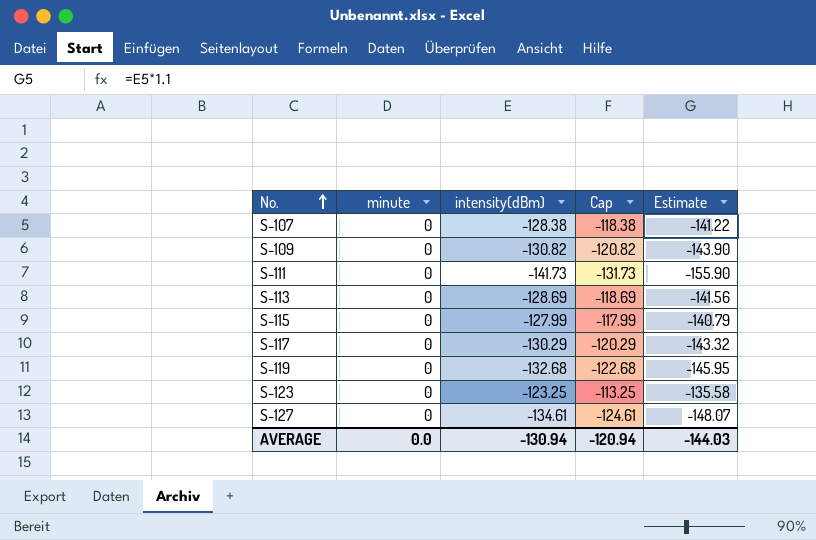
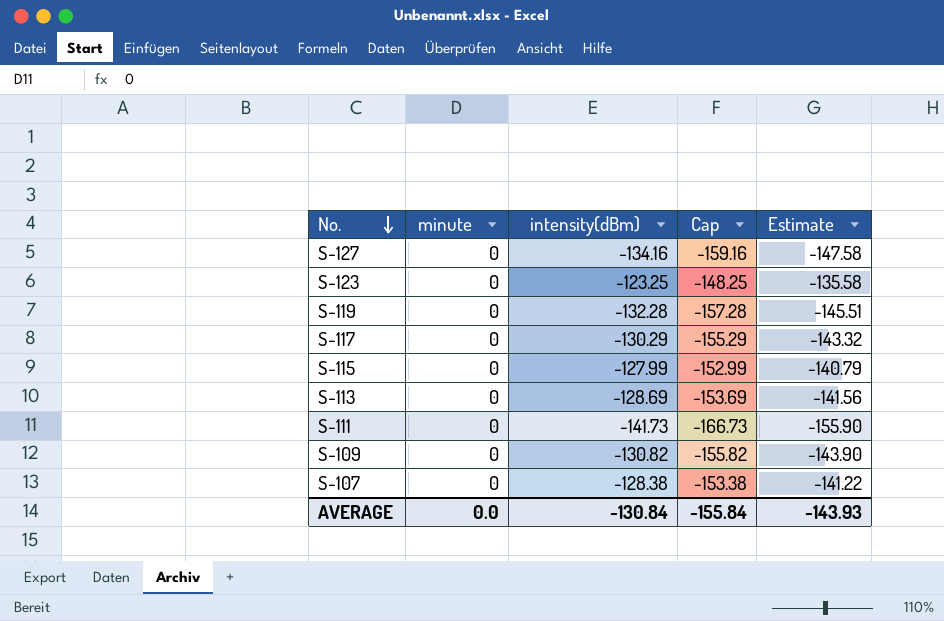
row order: No. ascending -> No. descending
column Cap | formula: [intensity(dBm)] + 10 -> [intensity(dBm)] - 25
S-127 | intensity(dBm): -134.61 -> -134.16
S-127 | Estimate: -148.07 -> -147.58
S-119 | intensity(dBm): -132.68 -> -132.28
S-119 | Estimate: -145.95 -> -145.51
AVERAGE | intensity(dBm): -130.94 -> -130.84
AVERAGE | Cap: -120.94 -> -155.84
AVERAGE | Estimate: -144.03 -> -143.93

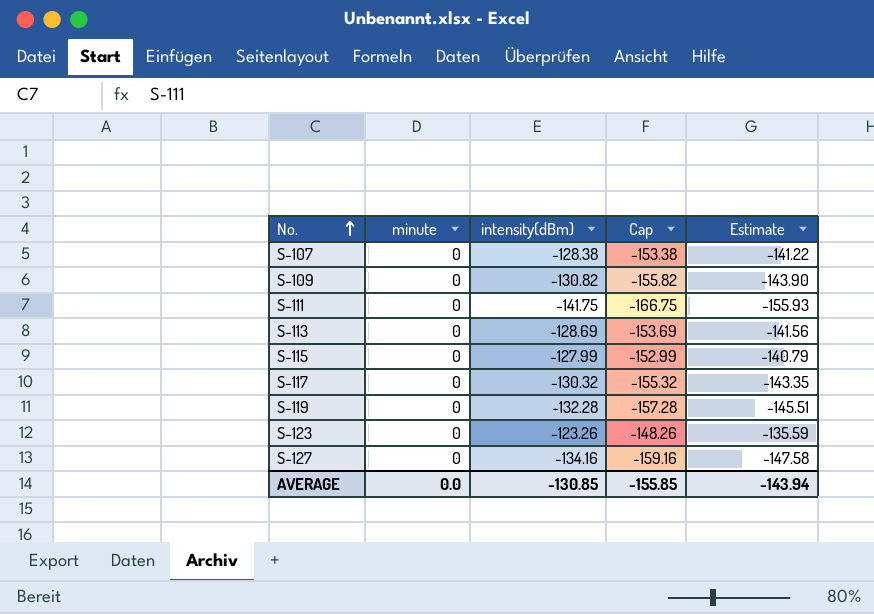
row order: No. descending -> No. ascending
S-111 | intensity(dBm): -141.73 -> -141.75
S-111 | Cap: -166.73 -> -166.75
S-111 | Estimate: -155.90 -> -155.93
S-117 | intensity(dBm): -130.29 -> -130.32
S-117 | Cap: -155.29 -> -155.32
S-117 | Estimate: -143.32 -> -143.35
S-123 | intensity(dBm): -123.25 -> -123.26
S-123 | Cap: -148.25 -> -148.26
S-123 | Estimate: -135.58 -> -135.59
AVERAGE | intensity(dBm): -130.84 -> -130.85
AVERAGE | Cap: -155.84 -> -155.85
AVERAGE | Estimate: -143.93 -> -143.94

